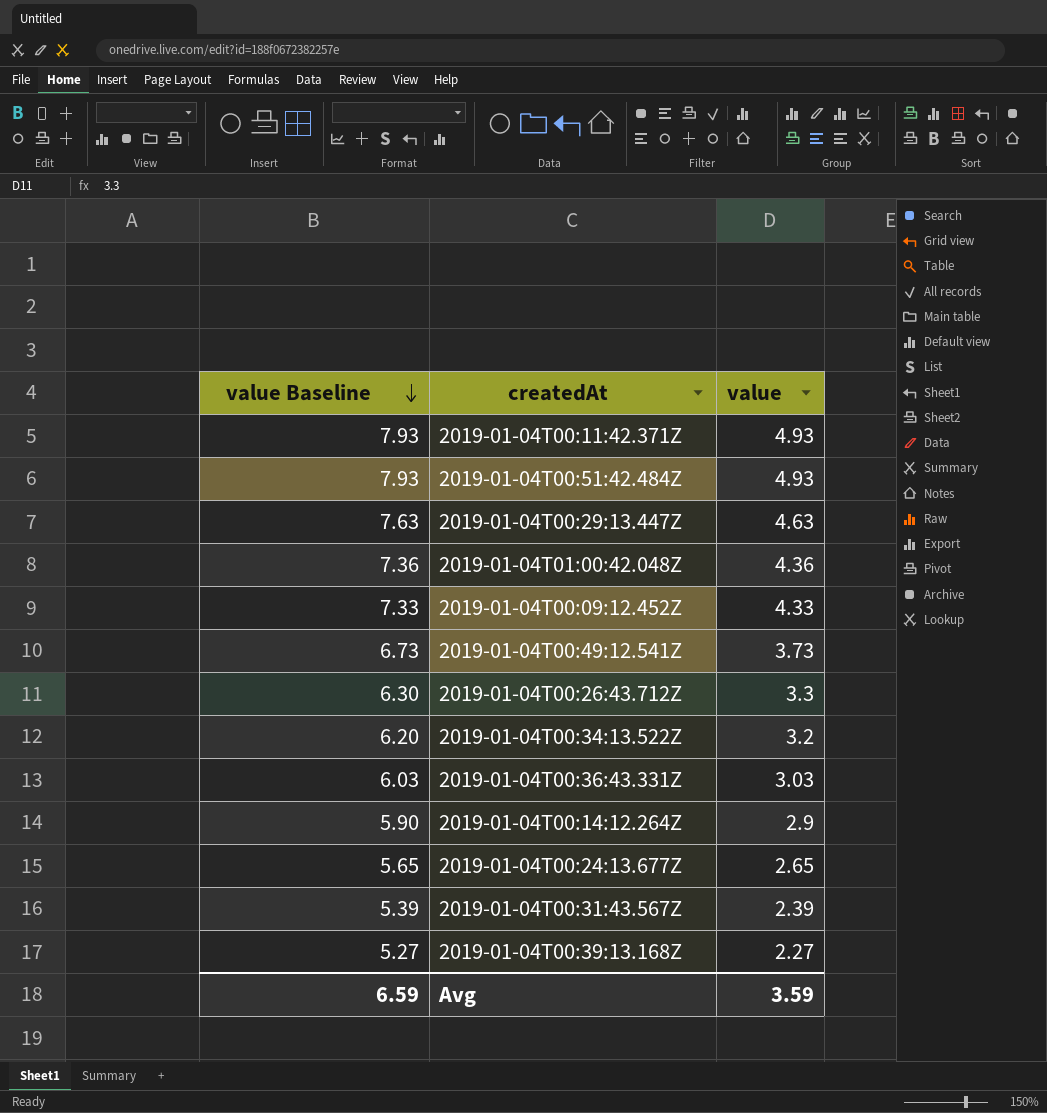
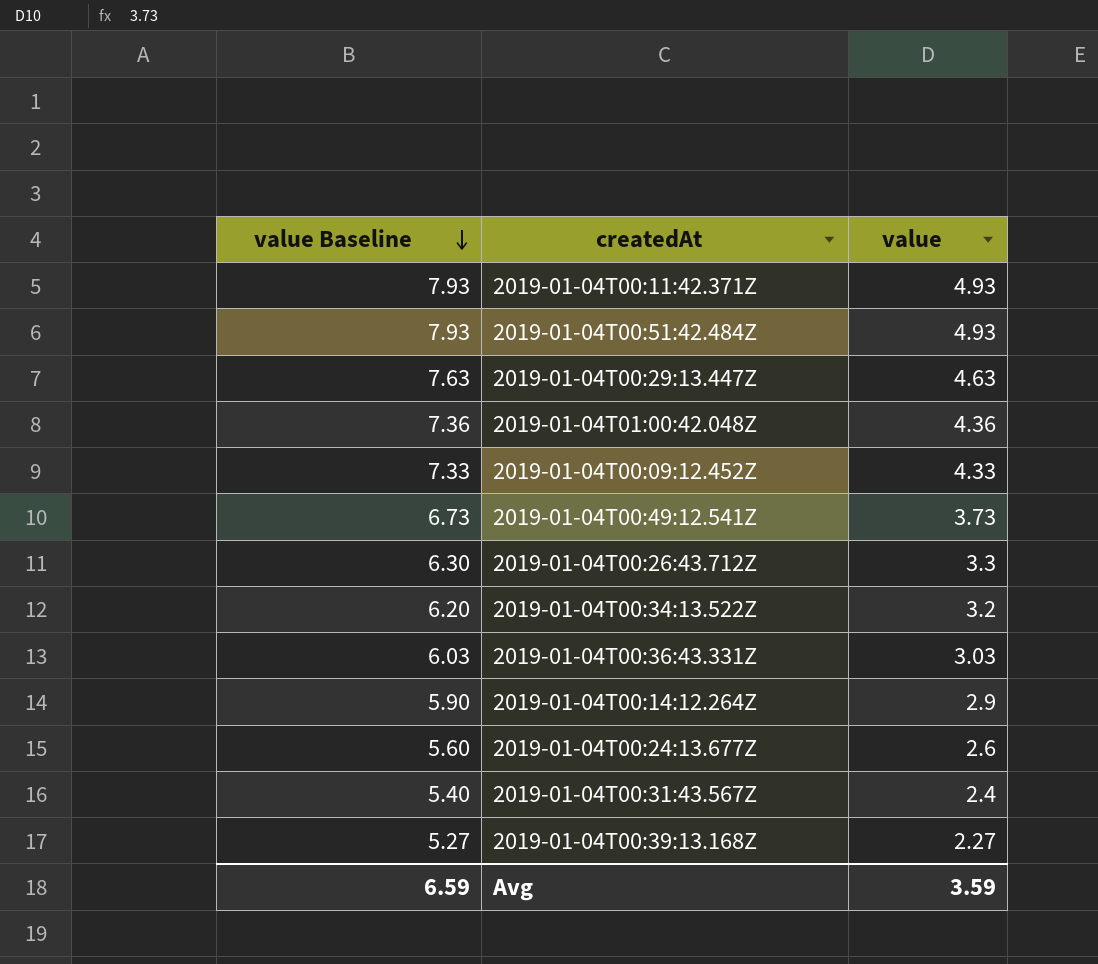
2019-01-04T00:24:13.677Z | value Baseline: 5.65 -> 5.60
2019-01-04T00:24:13.677Z | value: 2.65 -> 2.6
2019-01-04T00:31:43.567Z | value Baseline: 5.39 -> 5.40
2019-01-04T00:31:43.567Z | value: 2.39 -> 2.4

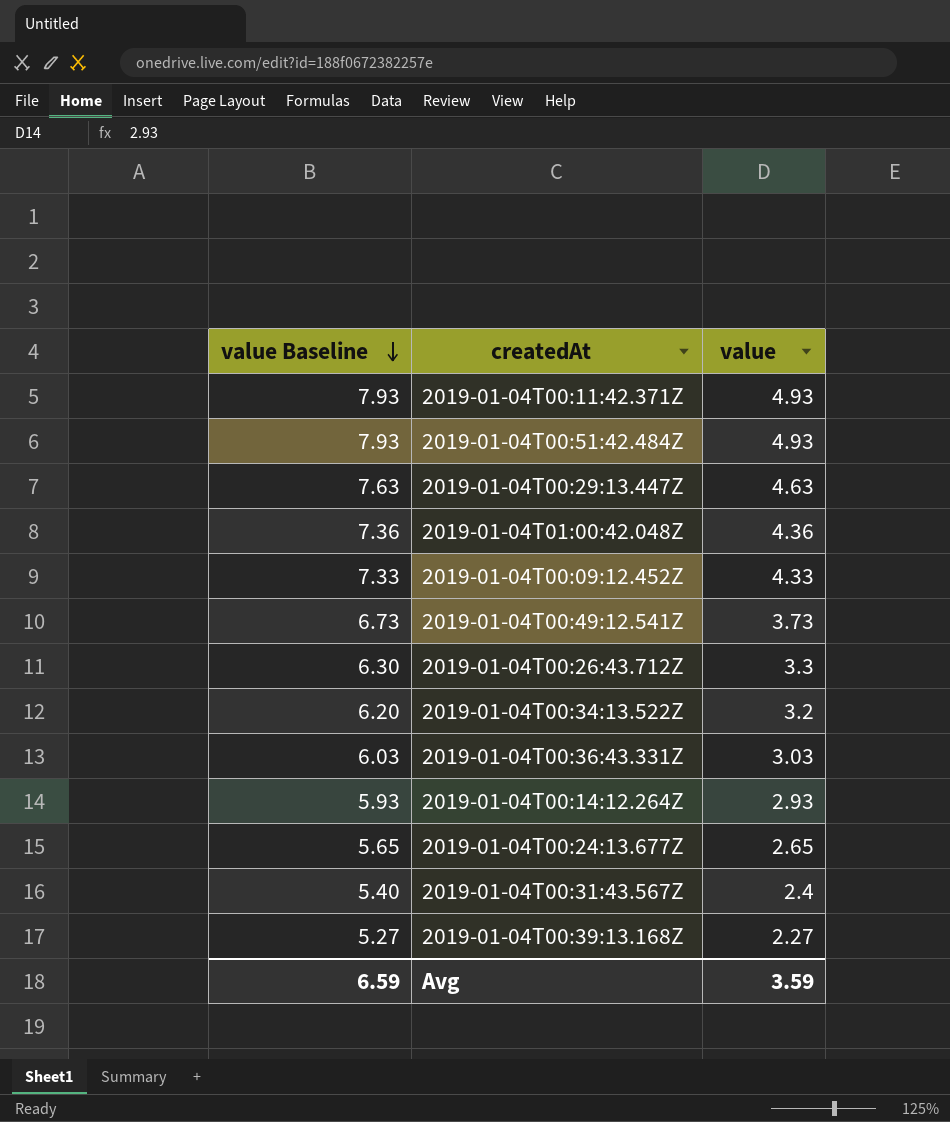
2019-01-04T00:14:12.264Z | value Baseline: 5.90 -> 5.93
2019-01-04T00:14:12.264Z | value: 2.9 -> 2.93
2019-01-04T00:24:13.677Z | value Baseline: 5.60 -> 5.65
2019-01-04T00:24:13.677Z | value: 2.6 -> 2.65

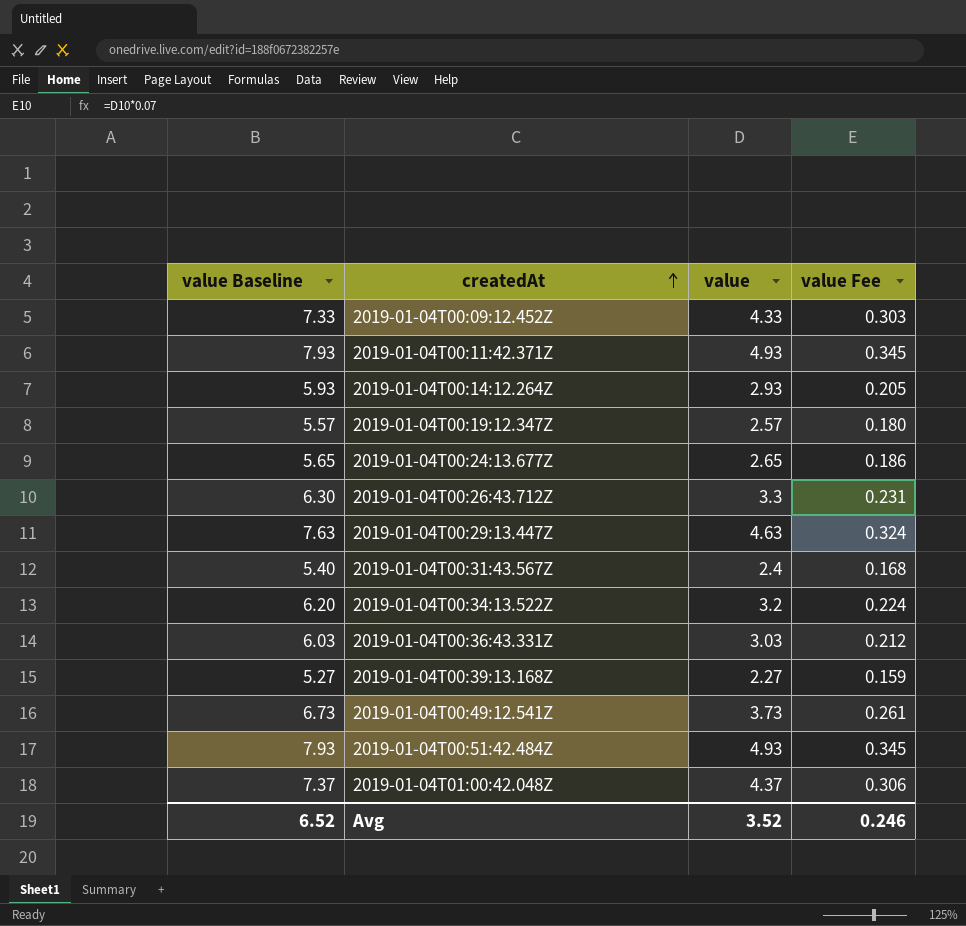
row order: value Baseline descending -> createdAt ascending
column value Fee | formula: none -> [value] * 0.07
row 2019-01-04T00:19:12.347Z: none -> 5.57 | 2.57 | 0.180
2019-01-04T01:00:42.048Z | value Baseline: 7.36 -> 7.37
2019-01-04T01:00:42.048Z | value: 4.36 -> 4.37
Avg | value Baseline: 6.59 -> 6.52
Avg | value: 3.59 -> 3.52

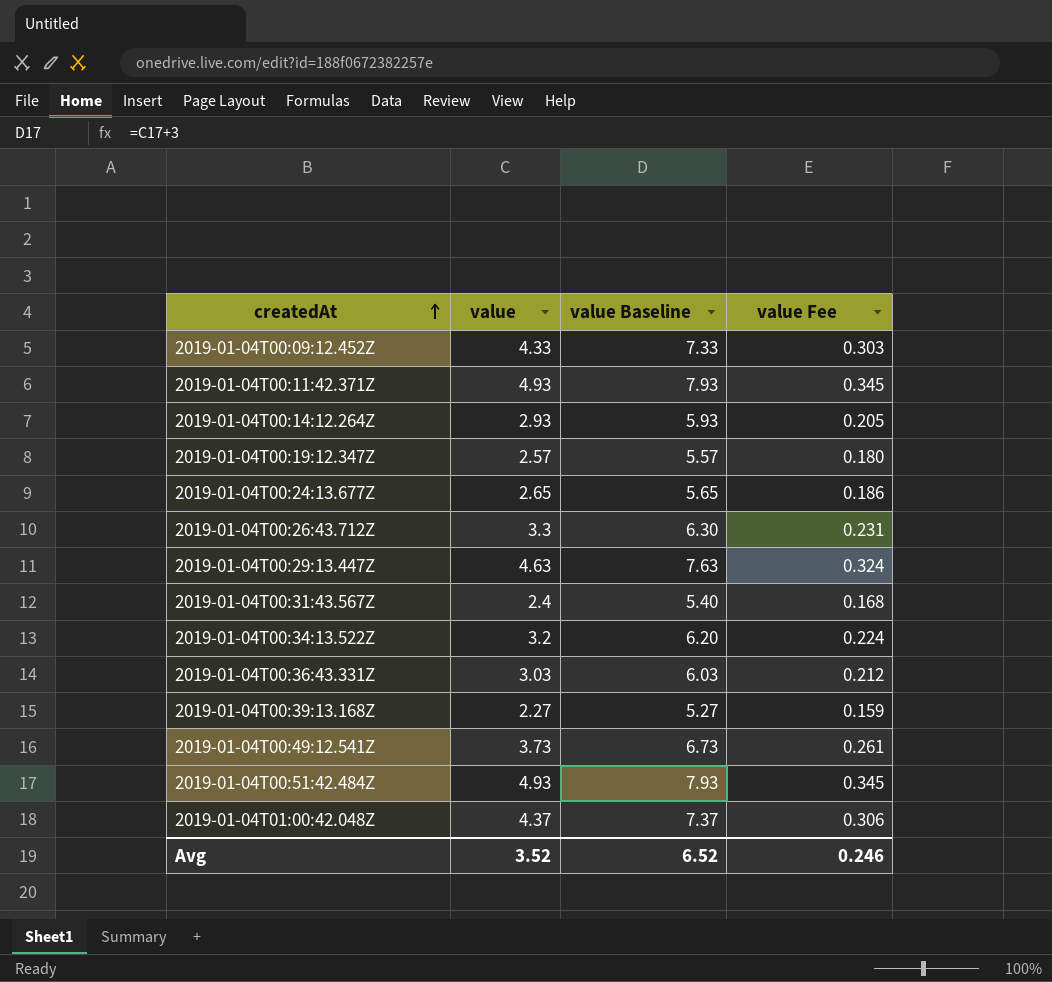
column value Baseline | position: 1 -> 3

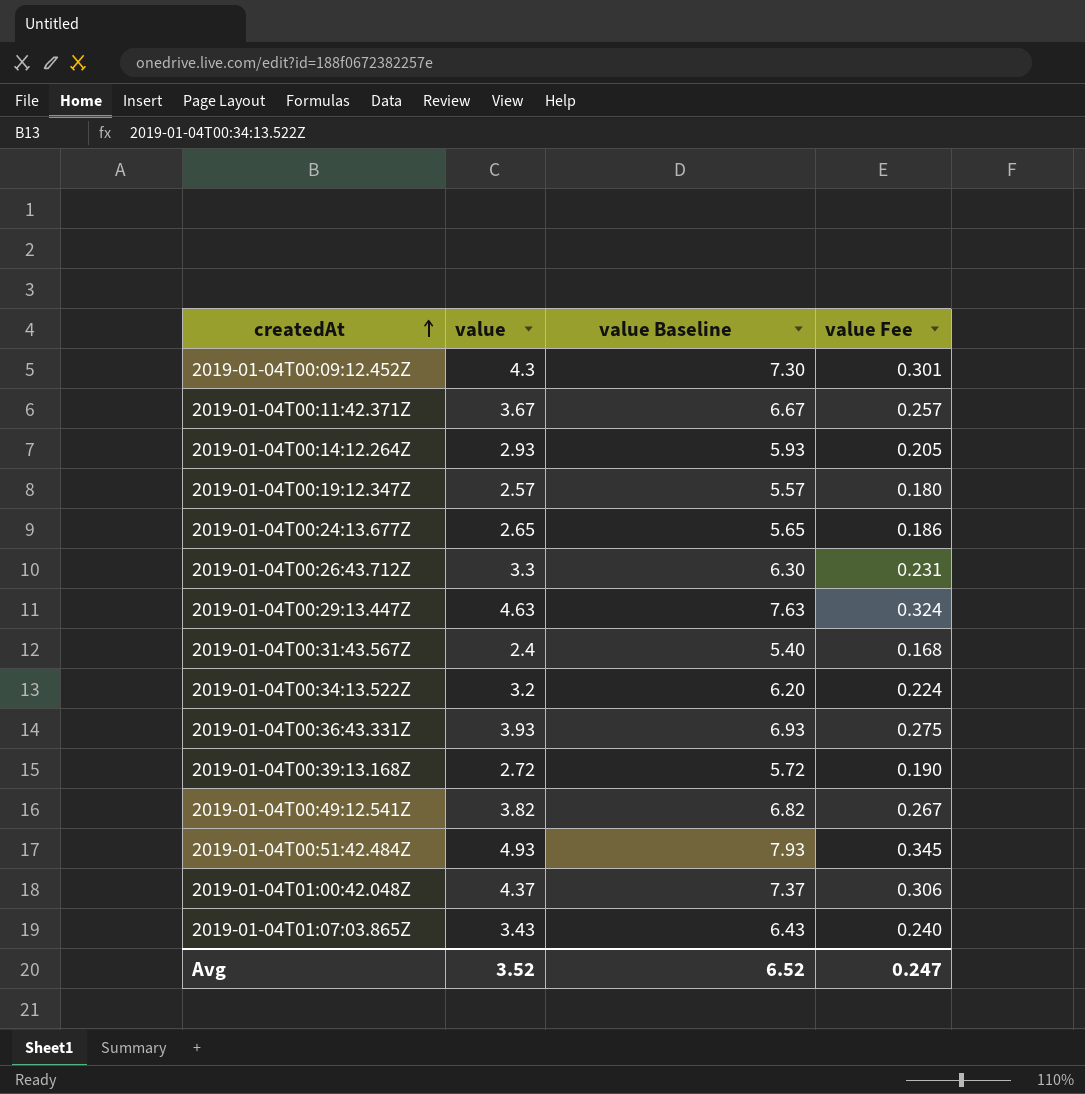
2019-01-04T00:09:12.452Z | value: 4.33 -> 4.3
2019-01-04T00:09:12.452Z | value Baseline: 7.33 -> 7.30
2019-01-04T00:09:12.452Z | value Fee: 0.303 -> 0.301
2019-01-04T00:11:42.371Z | value: 4.93 -> 3.67
2019-01-04T00:11:42.371Z | value Baseline: 7.93 -> 6.67
2019-01-04T00:11:42.371Z | value Fee: 0.345 -> 0.257
2019-01-04T00:36:43.331Z | value: 3.03 -> 3.93
2019-01-04T00:36:43.331Z | value Baseline: 6.03 -> 6.93
2019-01-04T00:36:43.331Z | value Fee: 0.212 -> 0.275
2019-01-04T00:39:13.168Z | value: 2.27 -> 2.72
2019-01-04T00:39:13.168Z | value Baseline: 5.27 -> 5.72
2019-01-04T00:39:13.168Z | value Fee: 0.159 -> 0.190
2019-01-04T00:49:12.541Z | value: 3.73 -> 3.82
2019-01-04T00:49:12.541Z | value Baseline: 6.73 -> 6.82
2019-01-04T00:49:12.541Z | value Fee: 0.261 -> 0.267
row 2019-01-04T01:07:03.865Z: none -> 3.43 | 6.43 | 0.240
Avg | value Fee: 0.246 -> 0.247

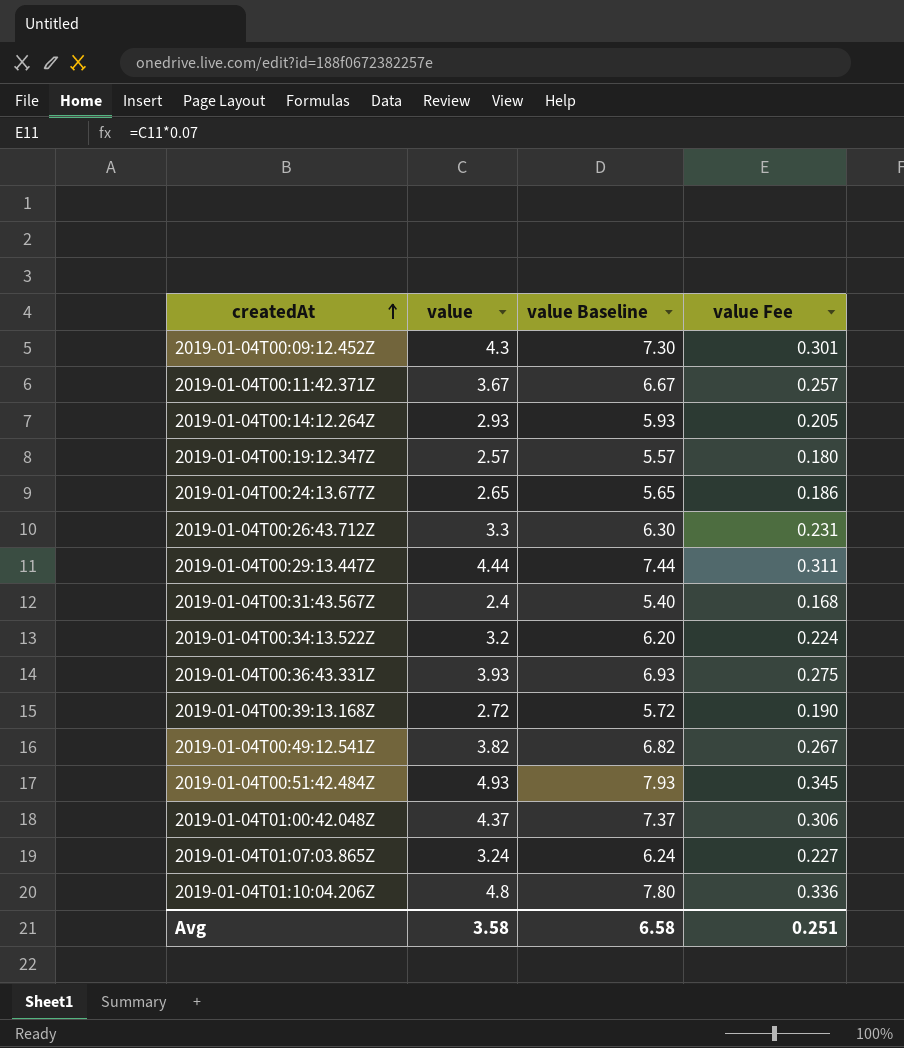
2019-01-04T00:29:13.447Z | value: 4.63 -> 4.44
2019-01-04T00:29:13.447Z | value Baseline: 7.63 -> 7.44
2019-01-04T00:29:13.447Z | value Fee: 0.324 -> 0.311
2019-01-04T01:07:03.865Z | value: 3.43 -> 3.24
2019-01-04T01:07:03.865Z | value Baseline: 6.43 -> 6.24
2019-01-04T01:07:03.865Z | value Fee: 0.240 -> 0.227
row 2019-01-04T01:10:04.206Z: none -> 4.8 | 7.80 | 0.336
Avg | value: 3.52 -> 3.58
Avg | value Baseline: 6.52 -> 6.58
Avg | value Fee: 0.247 -> 0.251

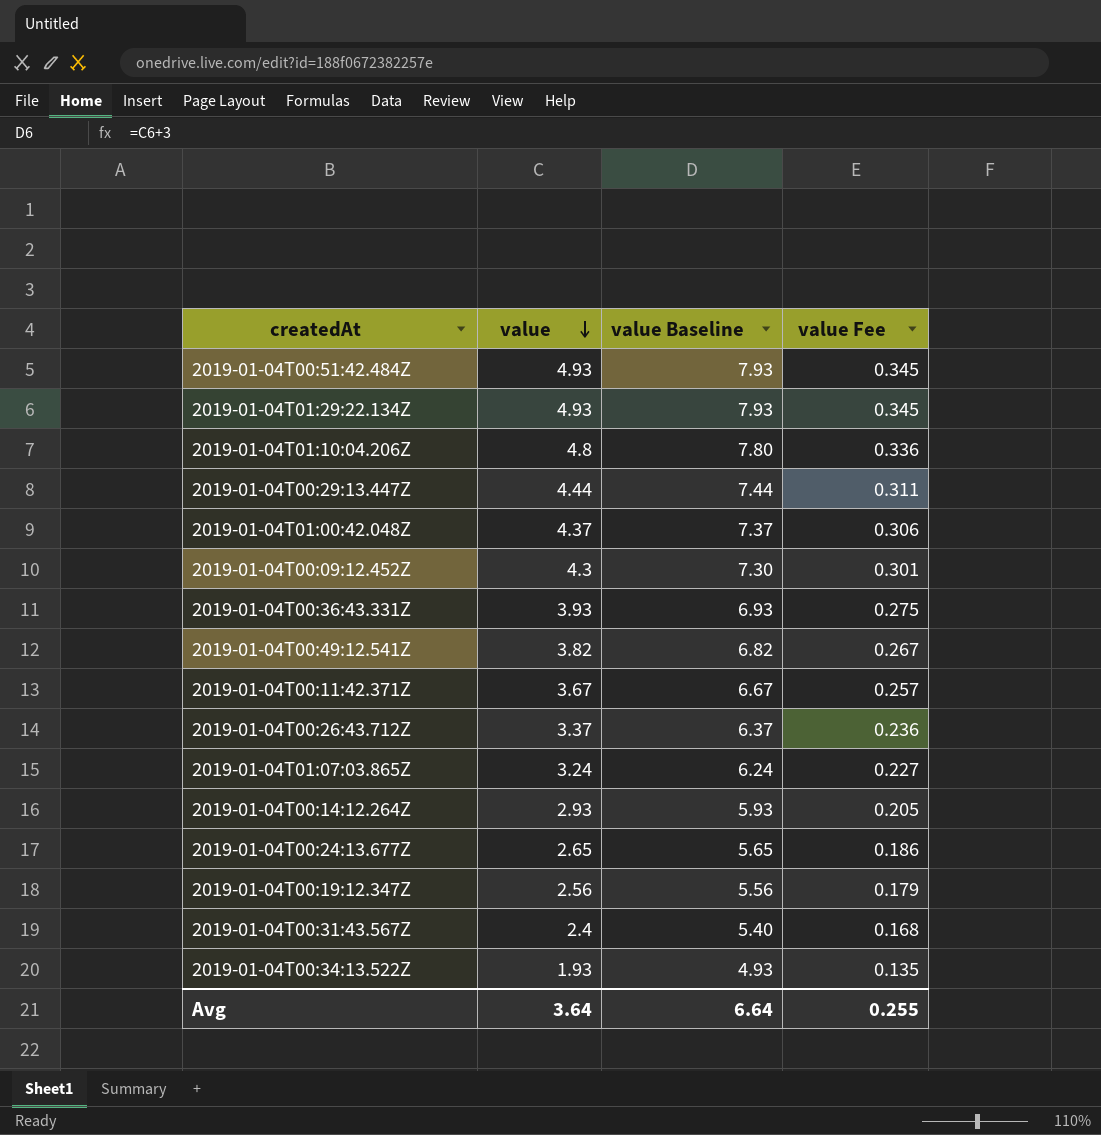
row order: createdAt ascending -> value descending
row 2019-01-04T00:39:13.168Z: 2.72 | 5.72 | 0.190 -> none
row 2019-01-04T01:29:22.134Z: none -> 4.93 | 7.93 | 0.345
2019-01-04T00:26:43.712Z | value: 3.3 -> 3.37
2019-01-04T00:26:43.712Z | value Baseline: 6.30 -> 6.37
2019-01-04T00:26:43.712Z | value Fee: 0.231 -> 0.236
2019-01-04T00:19:12.347Z | value: 2.57 -> 2.56
2019-01-04T00:19:12.347Z | value Baseline: 5.57 -> 5.56
2019-01-04T00:19:12.347Z | value Fee: 0.180 -> 0.179
2019-01-04T00:34:13.522Z | value: 3.2 -> 1.93
2019-01-04T00:34:13.522Z | value Baseline: 6.20 -> 4.93
2019-01-04T00:34:13.522Z | value Fee: 0.224 -> 0.135
Avg | value: 3.58 -> 3.64
Avg | value Baseline: 6.58 -> 6.64
Avg | value Fee: 0.251 -> 0.255

